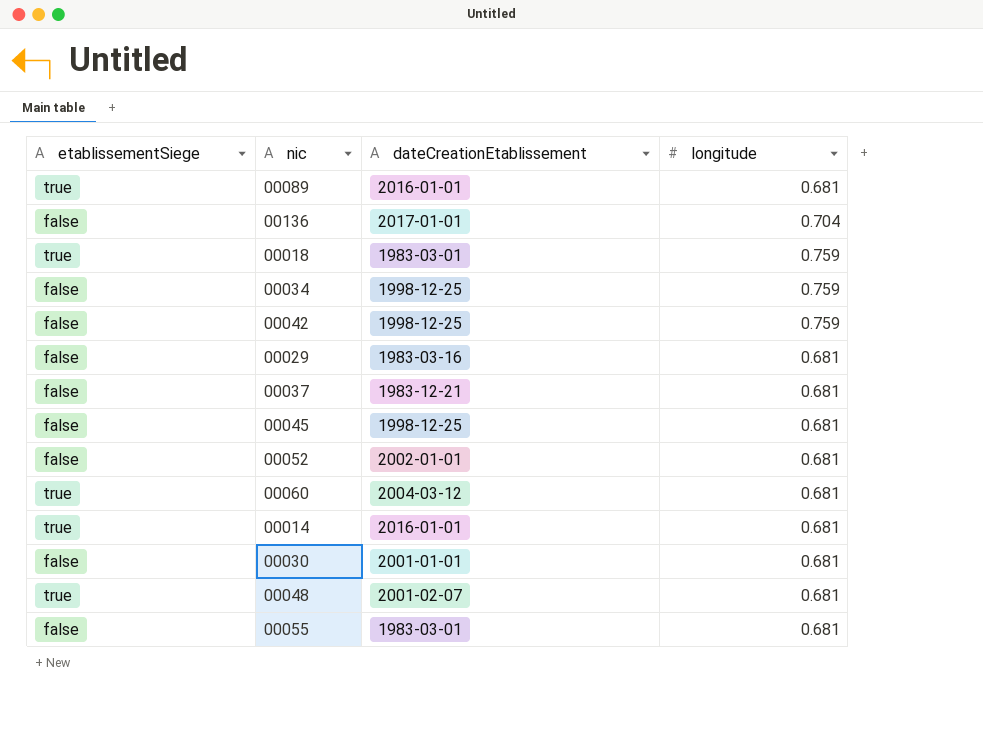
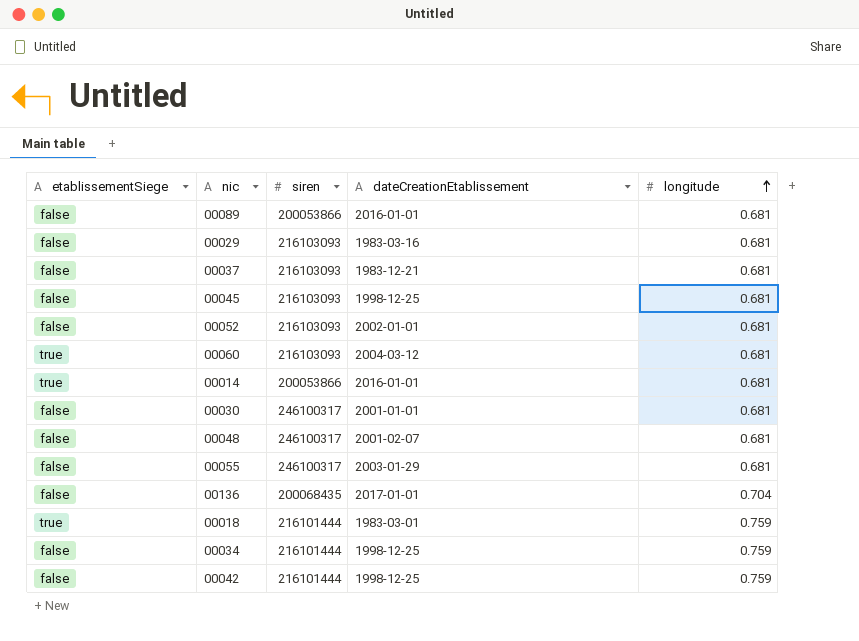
row order: none -> longitude ascending
column siren | position: none -> 3
00089 | etablissementSiege: true -> false
00048 | etablissementSiege: true -> false
00055 | dateCreationEtablissement: 1983-03-01 -> 2003-01-29

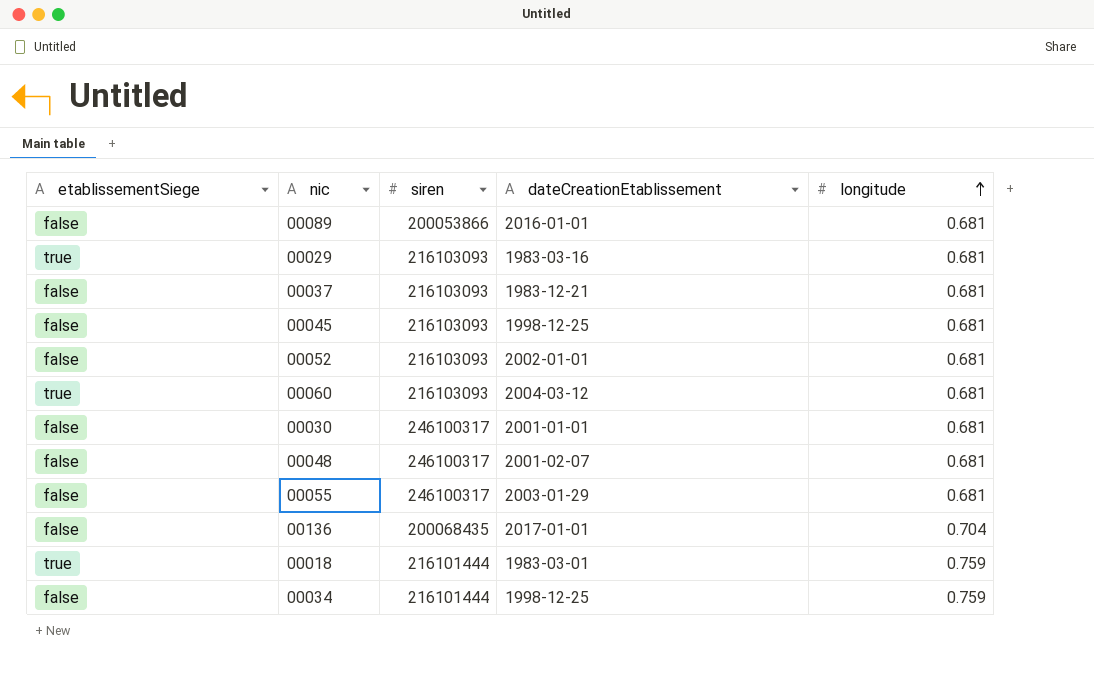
row 00014: true | 200053866 | 2016-01-01 | 0.681 -> none
row 00042: false | 216101444 | 1998-12-25 | 0.759 -> none
00029 | etablissementSiege: false -> true

